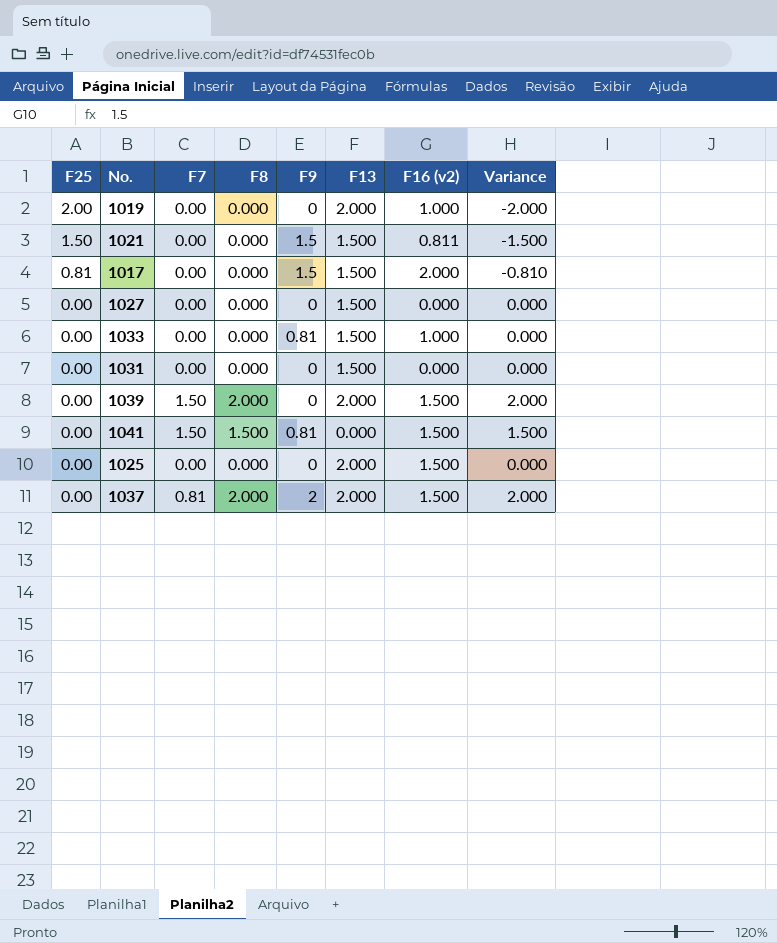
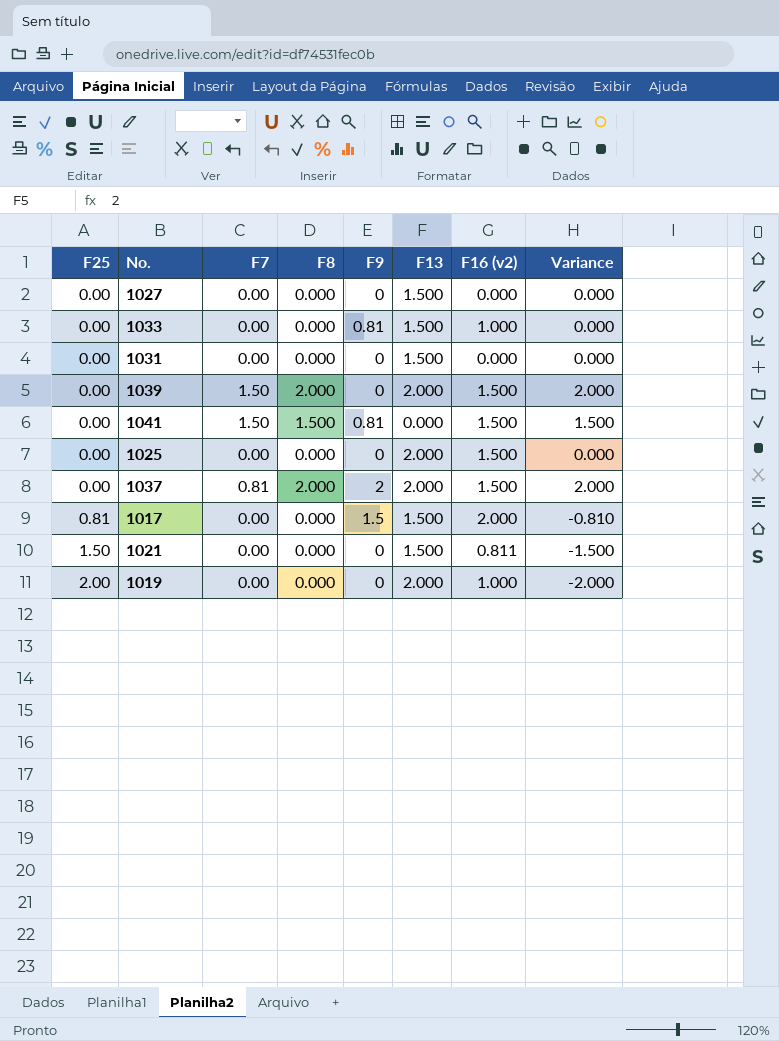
row order: F25 descending -> F25 ascending
1021 | F9: 1.5 -> 0

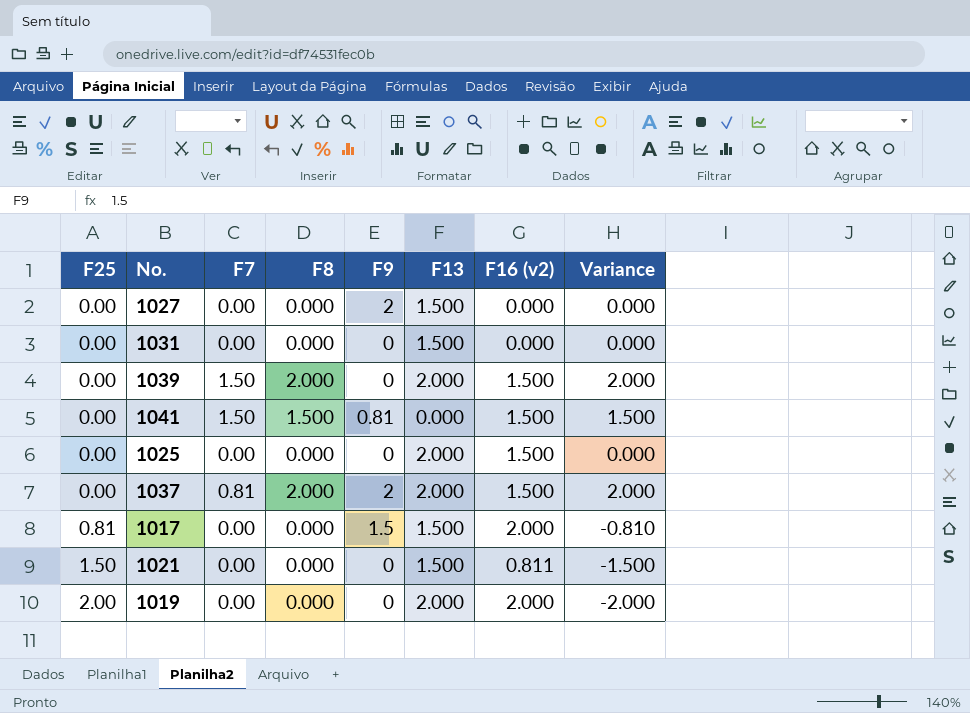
row 1033: 0.00 | 0.00 | 0.000 | 0.81 | 1.500 | 1.000 | 0.000 -> none
1027 | F9: 0 -> 2
1019 | F16 (v2): 1.000 -> 2.000

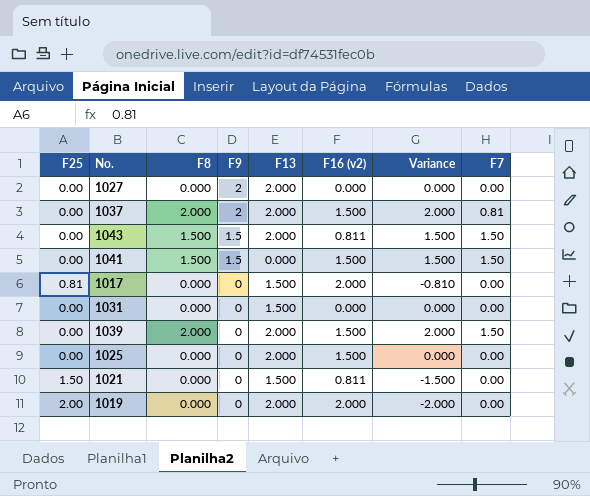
row order: F25 ascending -> F9 descending
column F7 | position: 3 -> 8
1027 | F13: 1.500 -> 2.000
row 1043: none -> 0.00 | 1.500 | 1.5 | 2.000 | 0.811 | 1.500 | 1.50
1041 | F9: 0.81 -> 1.5
1017 | F9: 1.5 -> 0

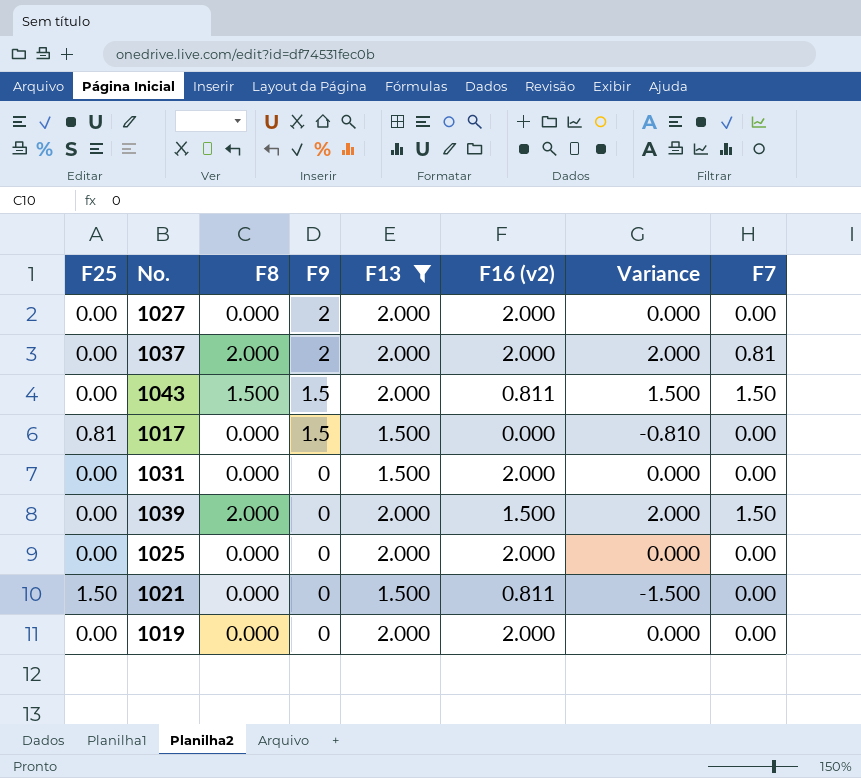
filter: none -> F13 != 0.000
1027 | F16 (v2): 0.000 -> 2.000
1037 | F16 (v2): 1.500 -> 2.000
1017 | F9: 0 -> 1.5
1017 | F16 (v2): 2.000 -> 0.000
1031 | F16 (v2): 0.000 -> 2.000
1025 | F16 (v2): 1.500 -> 2.000
1019 | F25: 2.00 -> 0.00
1019 | Variance: -2.000 -> 0.000

